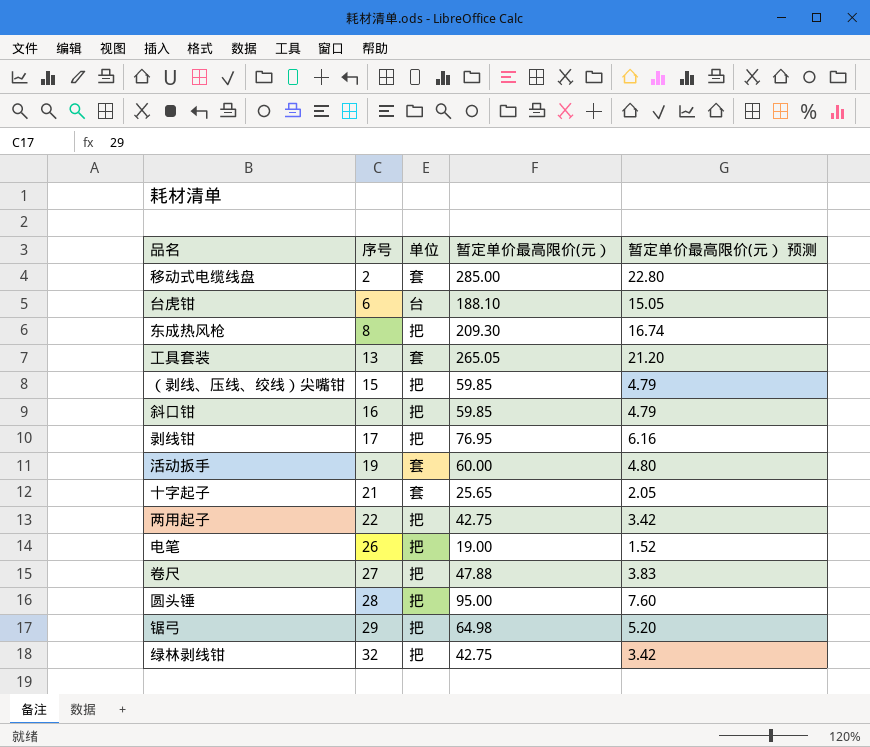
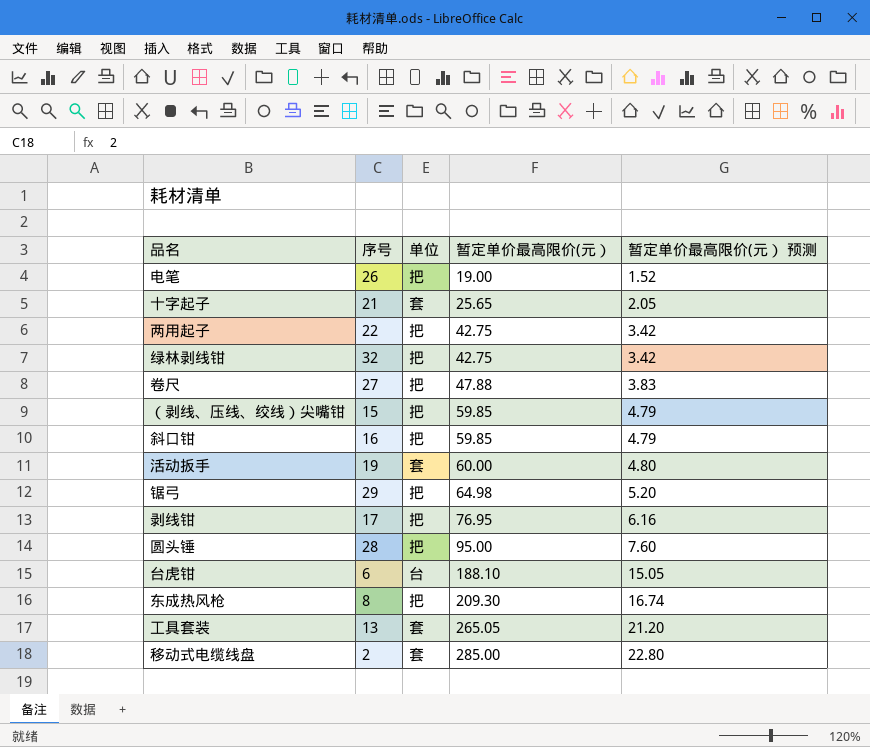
row order: 序号 ascending -> 暂定单价最高限价(元） ascending

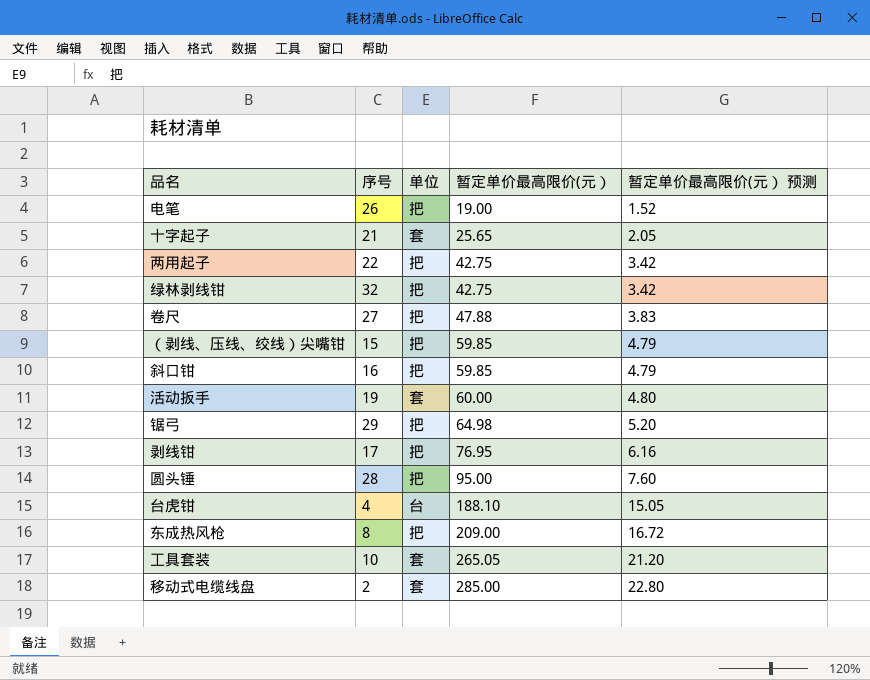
台虎钳 | 序号: 6 -> 4
东成热风枪 | 暂定单价最高限价(元）: 209.30 -> 209.00
东成热风枪 | 暂定单价最高限价(元） 预测: 16.74 -> 16.72
工具套装 | 序号: 13 -> 10

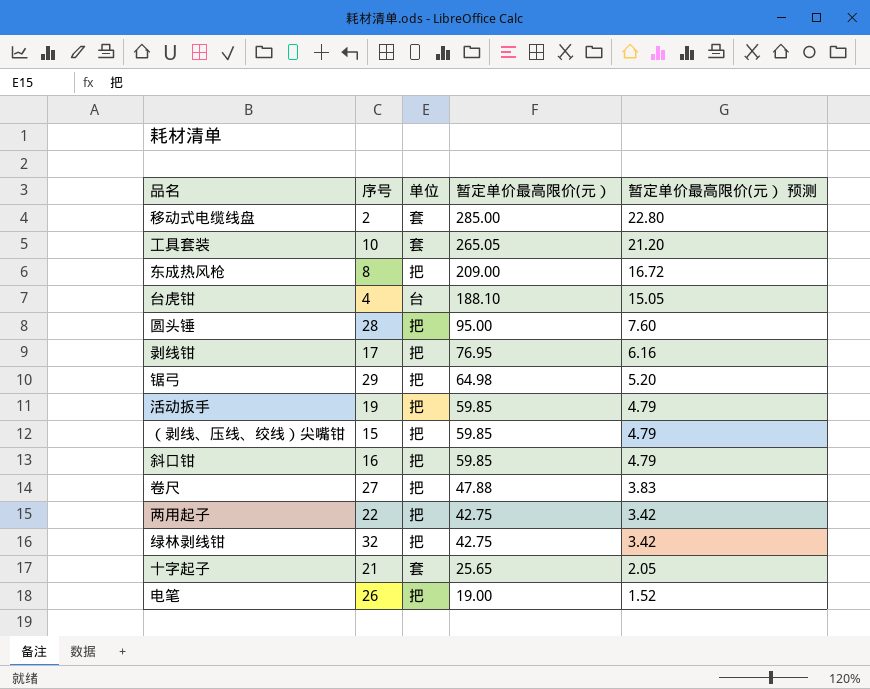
row order: 暂定单价最高限价(元） ascending -> 暂定单价最高限价(元） descending
活动扳手 | 单位: 套 -> 把
活动扳手 | 暂定单价最高限价(元）: 60.00 -> 59.85
活动扳手 | 暂定单价最高限价(元） 预测: 4.80 -> 4.79

